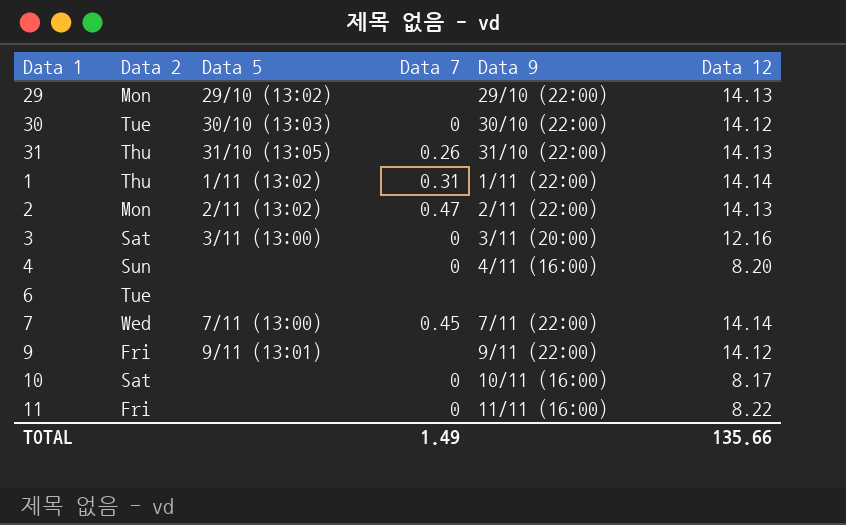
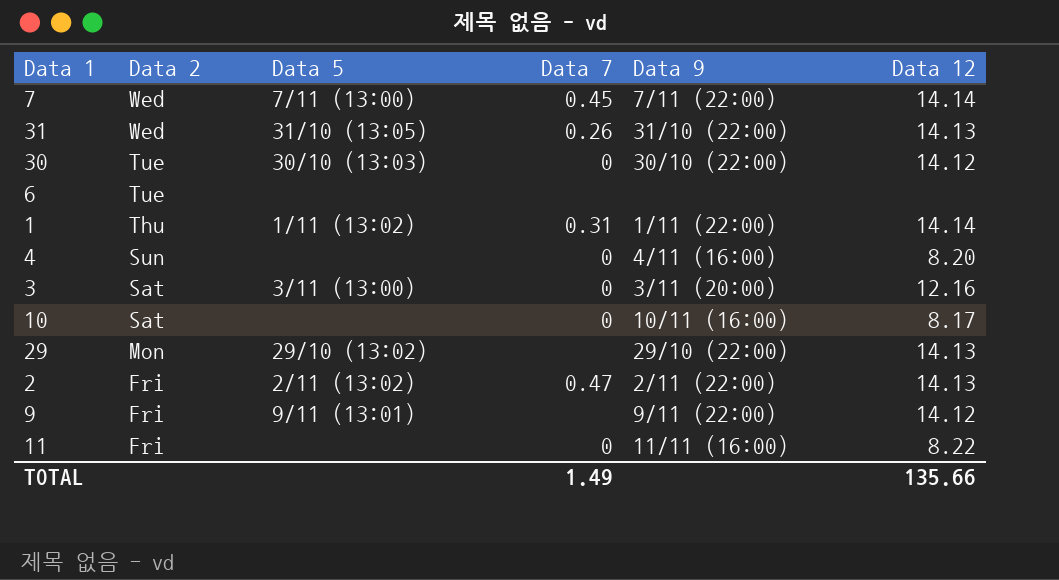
row order: none -> Data 2 descending
31 | Data 2: Thu -> Wed
2 | Data 2: Mon -> Fri

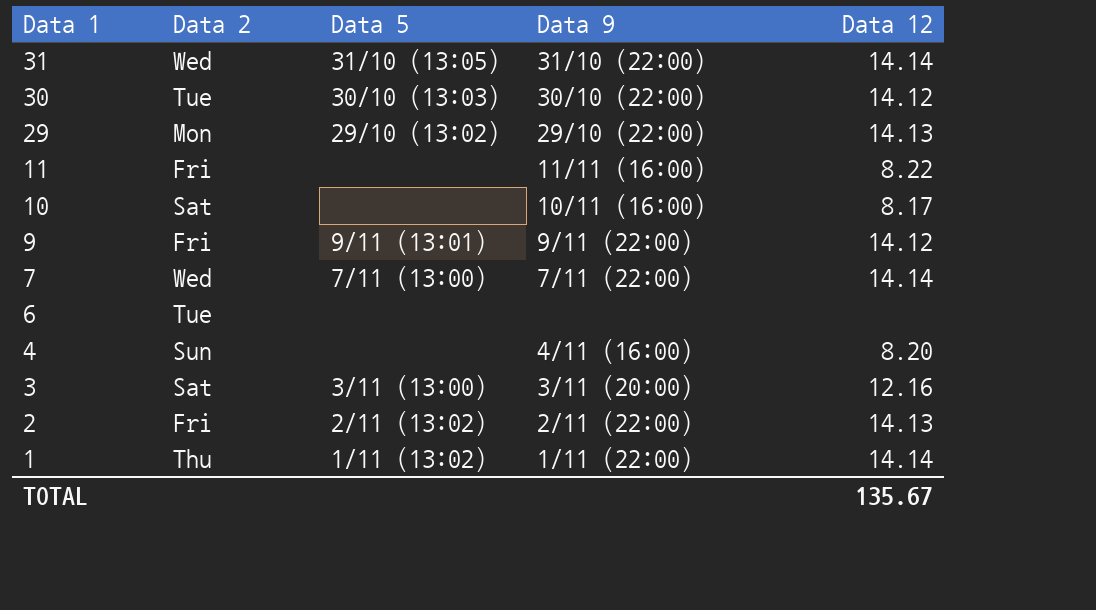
row order: Data 2 descending -> Data 1 descending
column Data 7 | position: 4 -> none
31 | Data 12: 14.13 -> 14.14
TOTAL | Data 12: 135.66 -> 135.67

